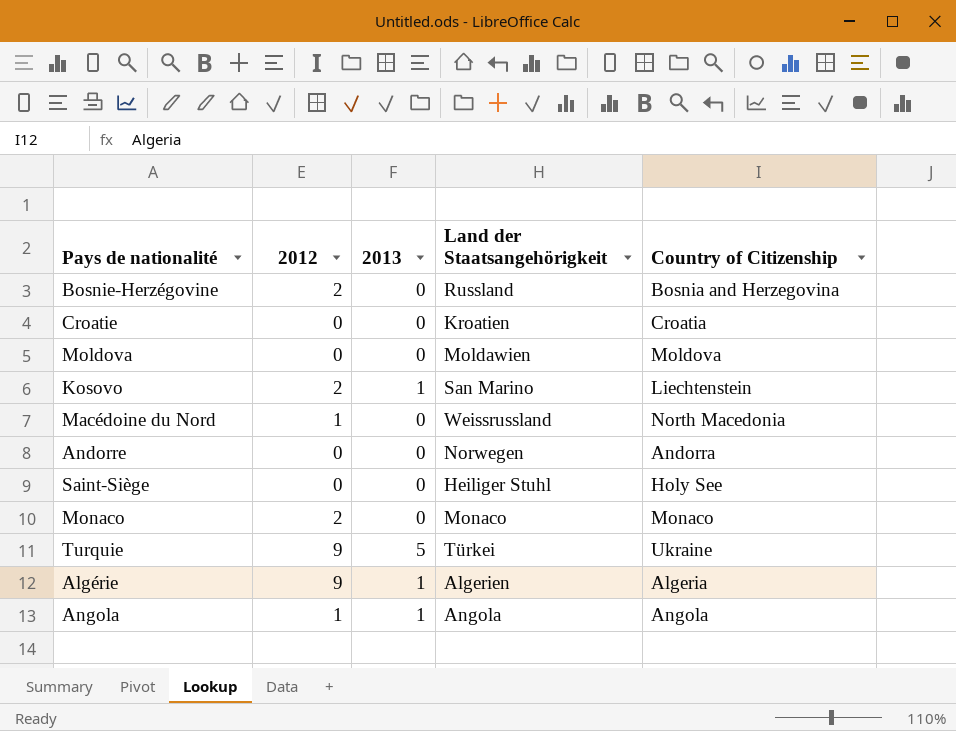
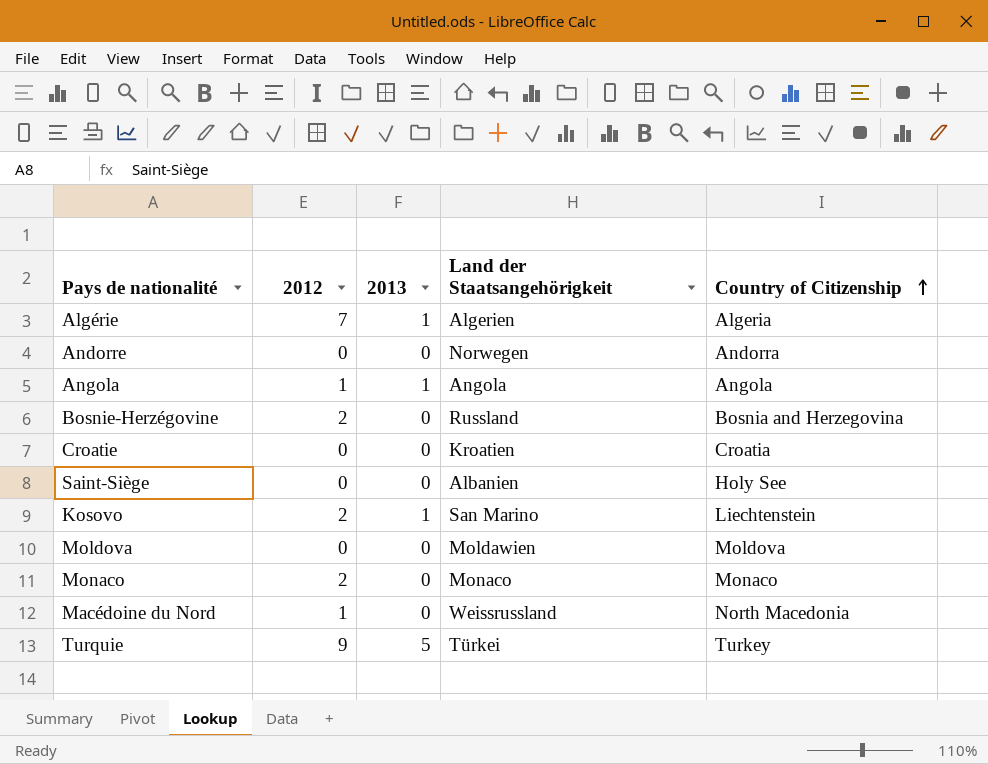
row order: none -> Country of Citizenship ascending
Algérie | 2012: 9 -> 7
Saint-Siège | Land der Staatsangehörigkeit: Heiliger Stuhl -> Albanien
Turquie | Country of Citizenship: Ukraine -> Turkey

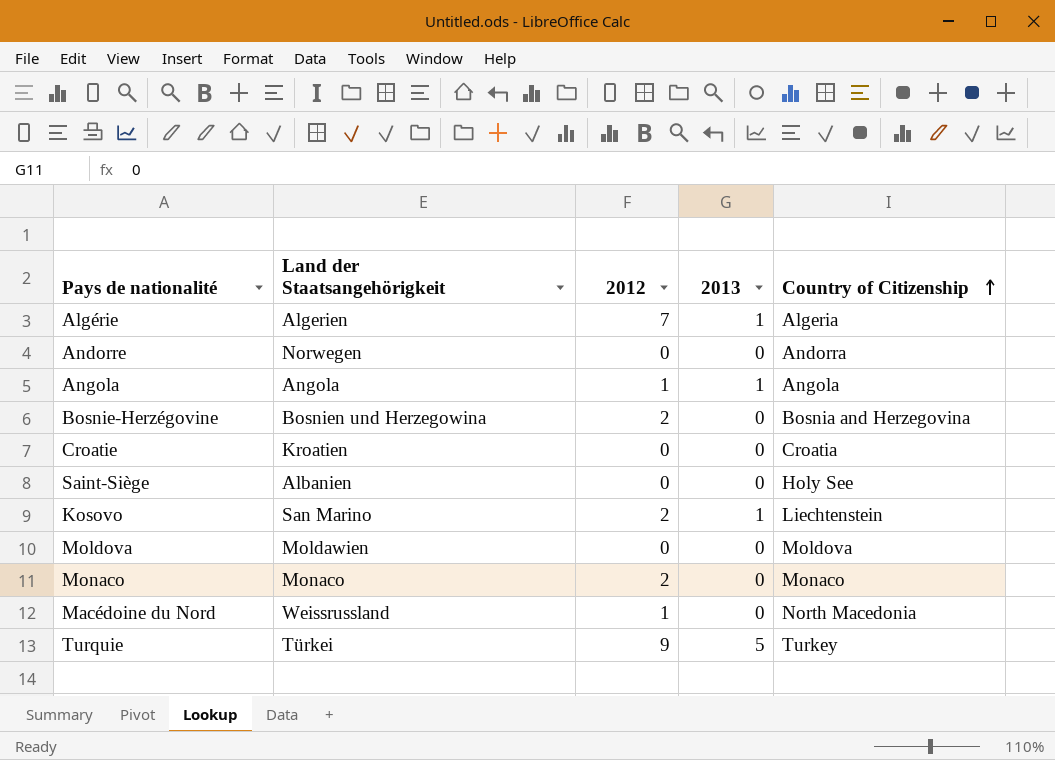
column Land der Staatsangehörigkeit | position: 4 -> 2
Bosnie-Herzégovine | Land der Staatsangehörigkeit: Russland -> Bosnien und Herzegowina

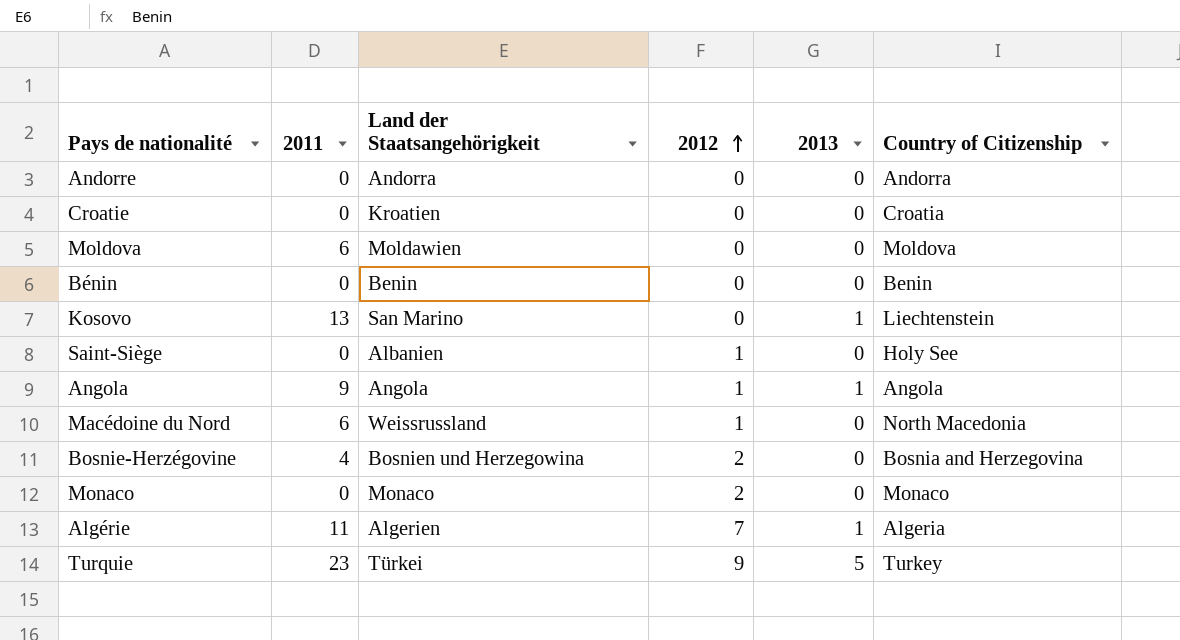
row order: Country of Citizenship ascending -> 2012 ascending
column 2011 | position: none -> 2
Andorre | Land der Staatsangehörigkeit: Norwegen -> Andorra
row Bénin: none -> 0 | Benin | 0 | 0 | Benin
Kosovo | 2012: 2 -> 0
Saint-Siège | 2012: 0 -> 1

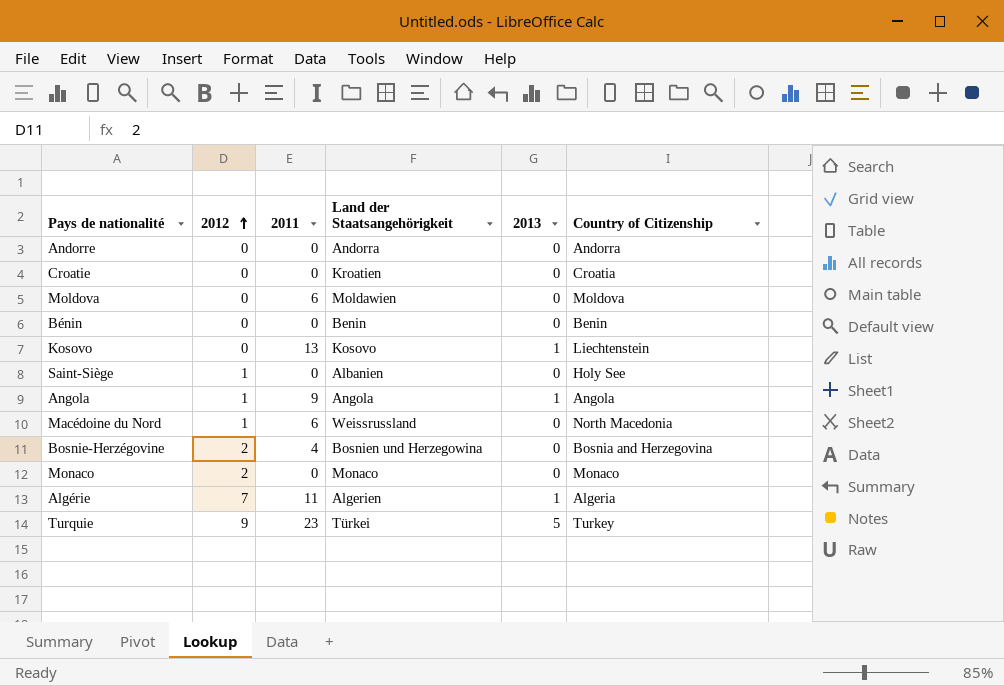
column 2012 | position: 4 -> 2
Kosovo | Land der Staatsangehörigkeit: San Marino -> Kosovo

